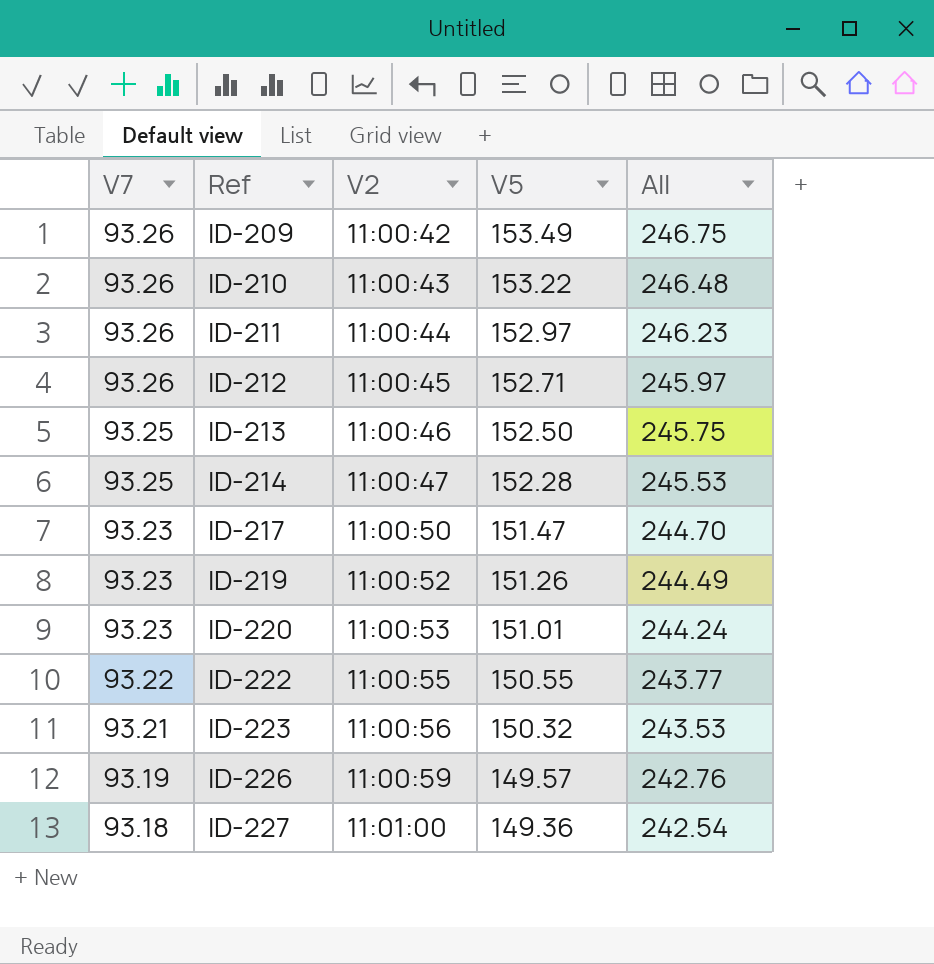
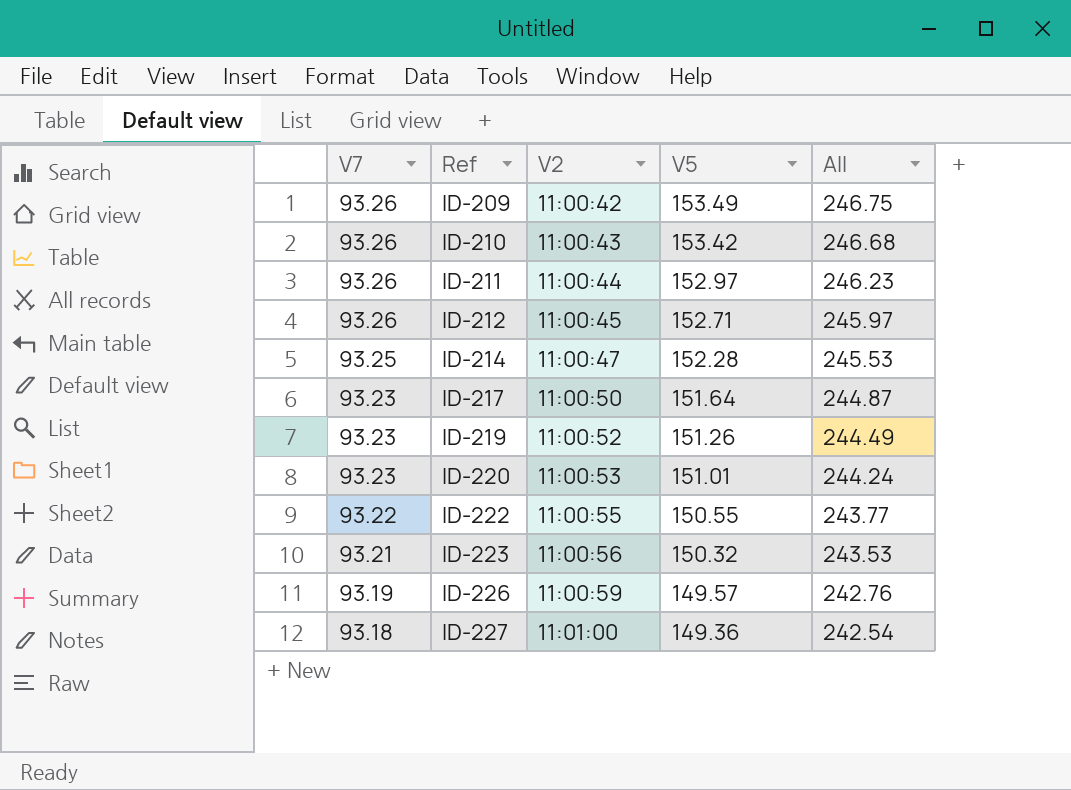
row ID-213: 93.25 | 11:00:46 | 152.50 | 245.75 -> none
ID-210 | V5: 153.22 -> 153.42
ID-210 | All: 246.48 -> 246.68
ID-217 | V5: 151.47 -> 151.64
ID-217 | All: 244.70 -> 244.87

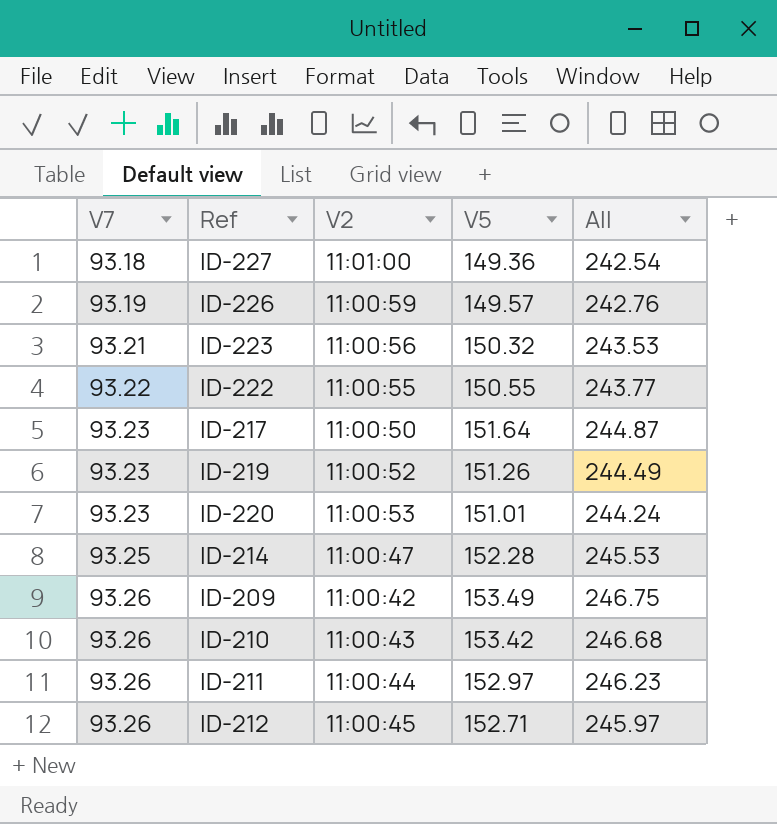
row order: V7 descending -> V7 ascending

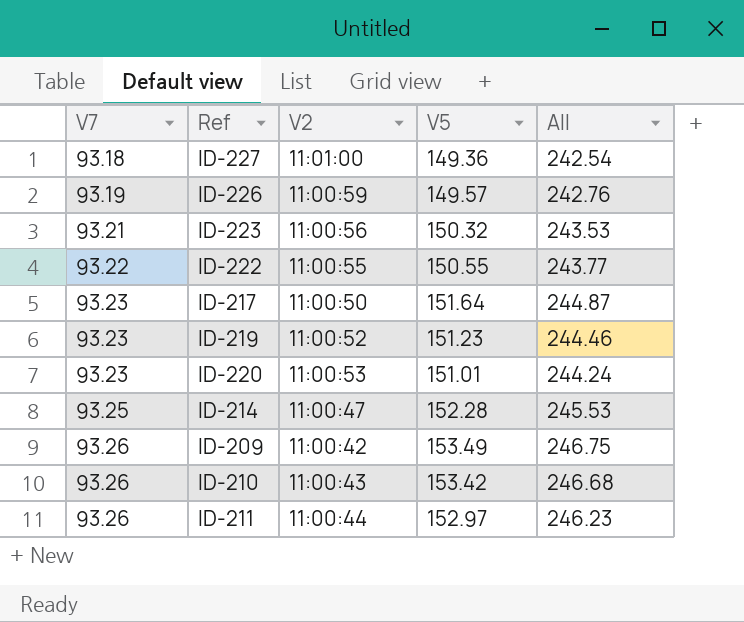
row ID-212: 93.26 | 11:00:45 | 152.71 | 245.97 -> none
ID-219 | V5: 151.26 -> 151.23
ID-219 | All: 244.49 -> 244.46

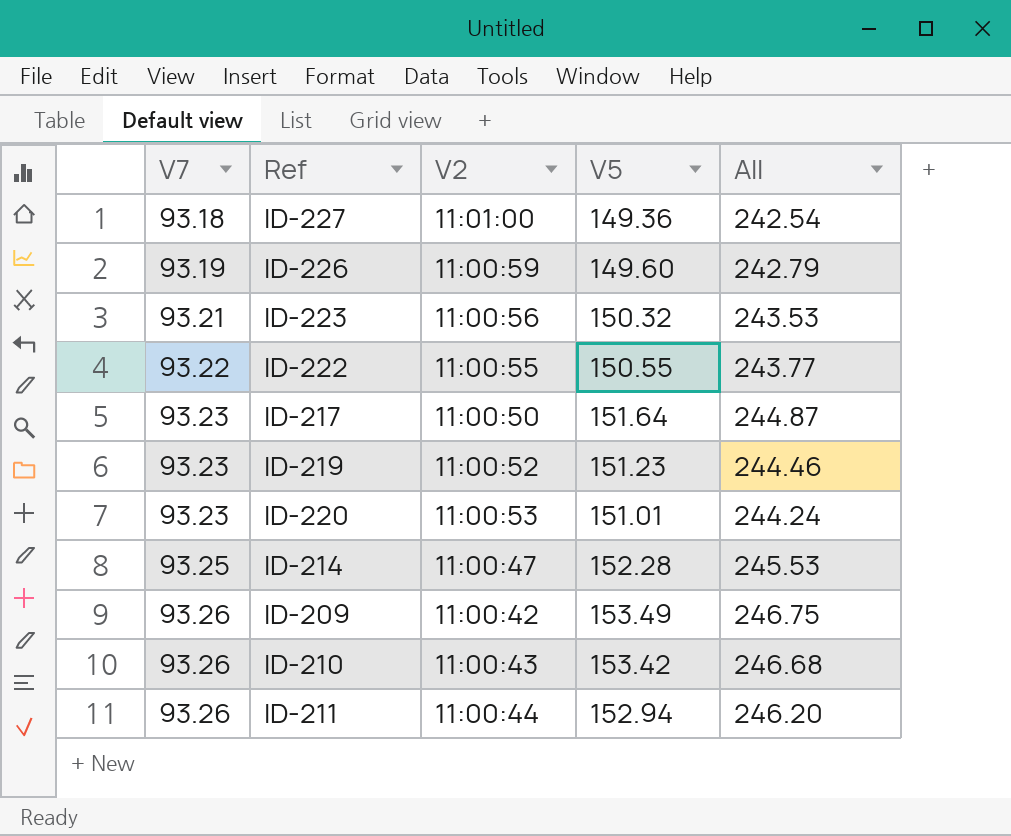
ID-226 | V5: 149.57 -> 149.60
ID-226 | All: 242.76 -> 242.79
ID-211 | V5: 152.97 -> 152.94
ID-211 | All: 246.23 -> 246.20

